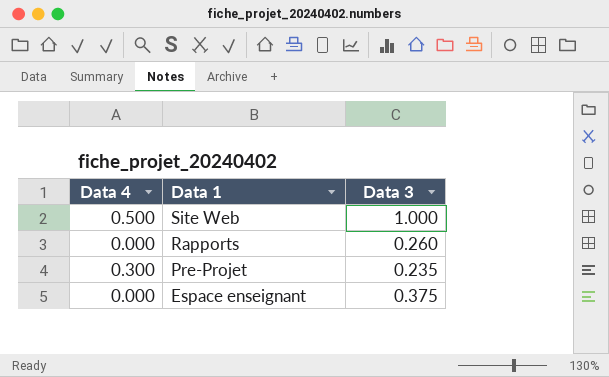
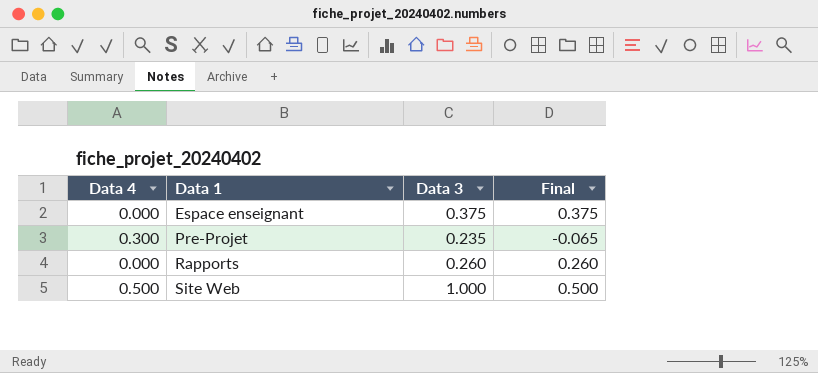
row order: Data 1 descending -> Data 1 ascending
column Final | formula: none -> [Data 3] - [Data 4]

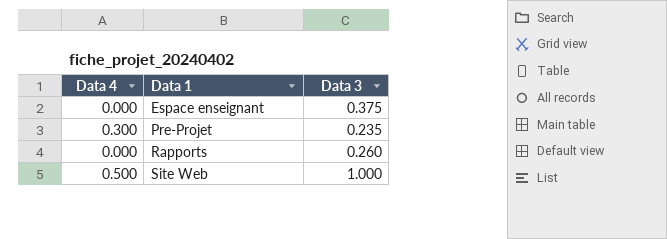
column Final | formula: [Data 3] - [Data 4] -> none

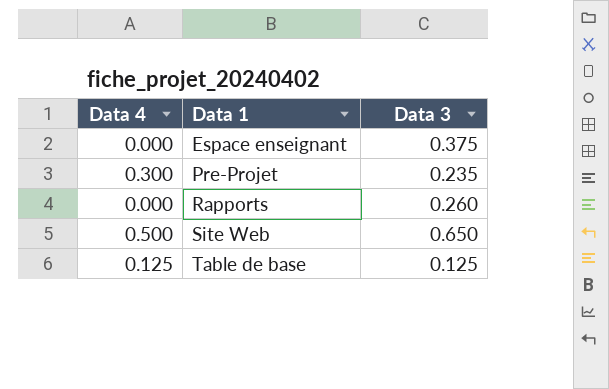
Site Web | Data 3: 1.000 -> 0.650
row Table de base: none -> 0.125 | 0.125

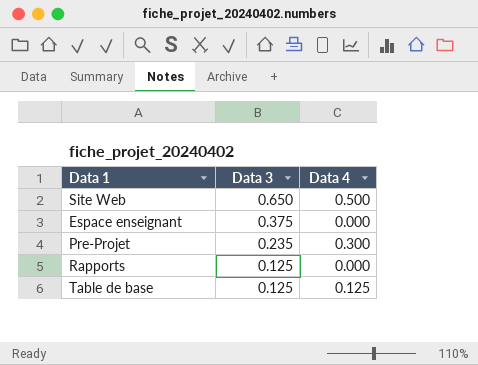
row order: Data 1 ascending -> Data 3 descending
column Data 4 | position: 1 -> 3
Rapports | Data 3: 0.260 -> 0.125

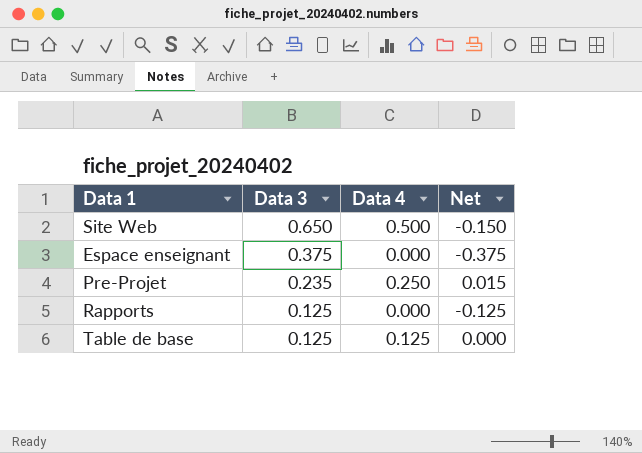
column Net | formula: none -> [Data 4] - [Data 3]
Pre-Projet | Data 4: 0.300 -> 0.250

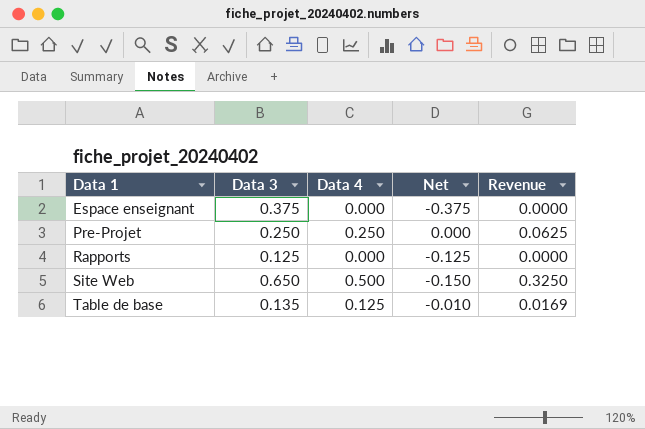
row order: Data 3 descending -> Data 1 ascending
column Revenue | formula: none -> [Data 3] * [Data 4]
Pre-Projet | Data 3: 0.235 -> 0.250
Pre-Projet | Net: 0.015 -> 0.000
Table de base | Data 3: 0.125 -> 0.135
Table de base | Net: 0.000 -> -0.010

